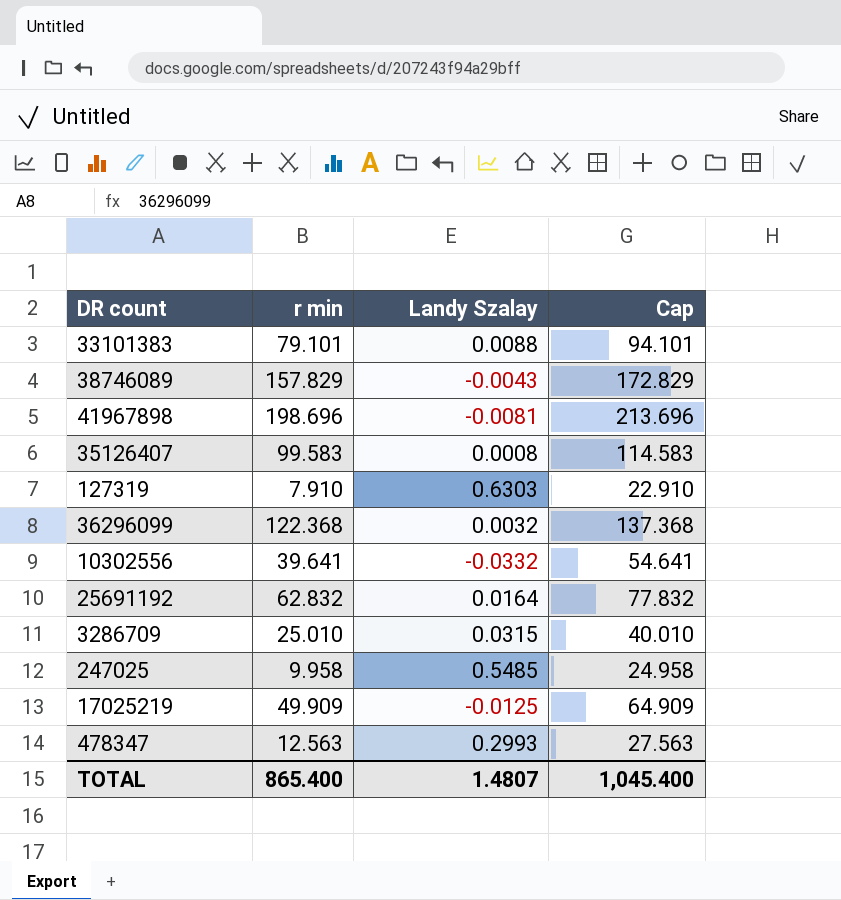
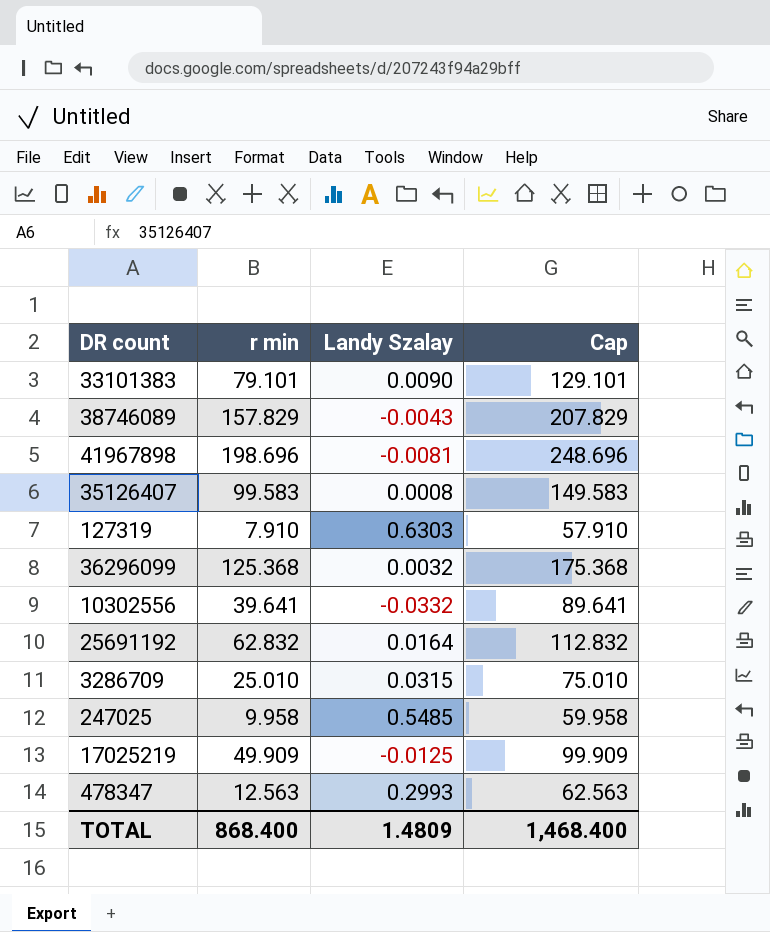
column Cap | formula: [r min] + 15 -> [r min] + 50
33101383 | Landy Szalay: 0.0088 -> 0.0090
36296099 | r min: 122.368 -> 125.368
TOTAL | r min: 865.400 -> 868.400
TOTAL | Landy Szalay: 1.4807 -> 1.4809
TOTAL | Cap: 1,045.400 -> 1,468.400

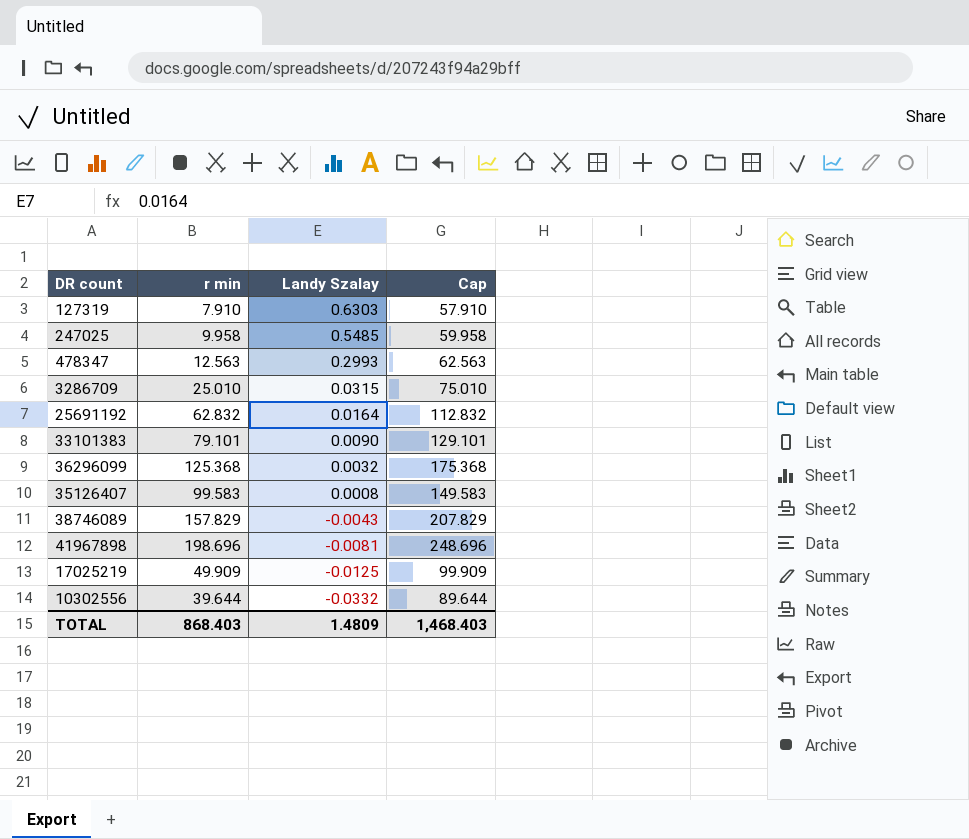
row order: none -> Landy Szalay descending
10302556 | r min: 39.641 -> 39.644
10302556 | Cap: 89.641 -> 89.644
TOTAL | r min: 868.400 -> 868.403
TOTAL | Cap: 1,468.400 -> 1,468.403

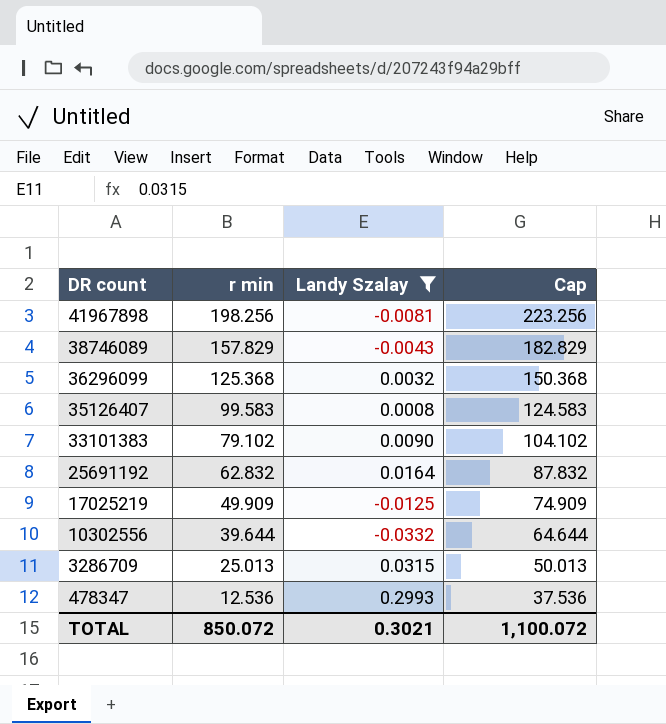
filter: none -> Landy Szalay <= 0.2993
row order: Landy Szalay descending -> DR count descending
column Cap | formula: [r min] + 50 -> [r min] + 25
41967898 | r min: 198.696 -> 198.256
33101383 | r min: 79.101 -> 79.102
3286709 | r min: 25.010 -> 25.013
478347 | r min: 12.563 -> 12.536
TOTAL | r min: 868.403 -> 850.072
TOTAL | Landy Szalay: 1.4809 -> 0.3021
TOTAL | Cap: 1,468.403 -> 1,100.072

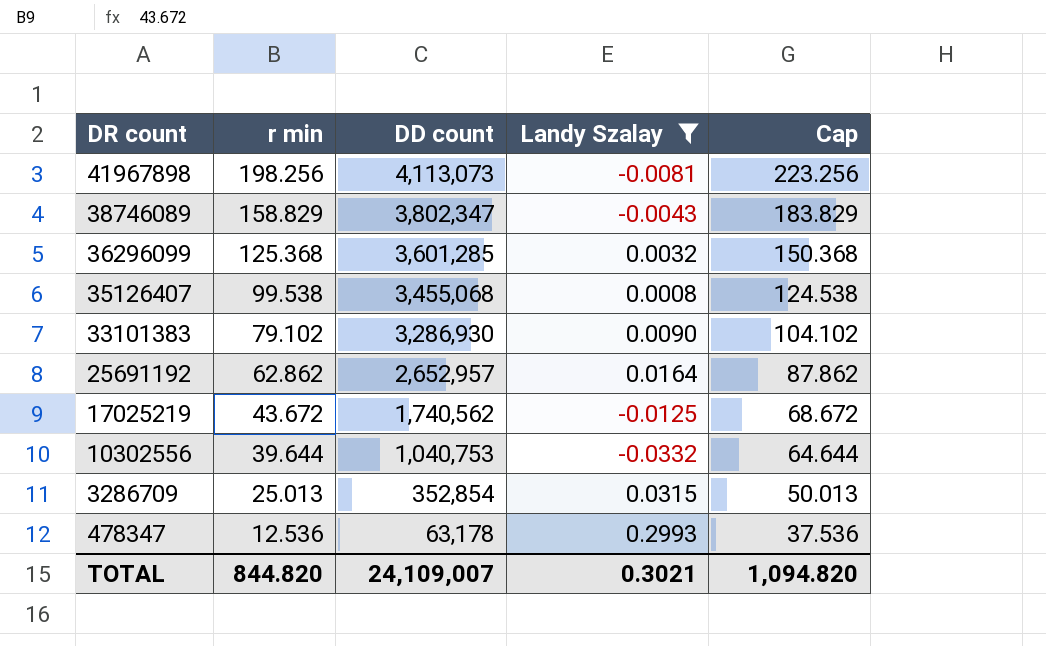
column DD count | position: none -> 3
38746089 | r min: 157.829 -> 158.829
38746089 | Cap: 182.829 -> 183.829
35126407 | r min: 99.583 -> 99.538
35126407 | Cap: 124.583 -> 124.538
25691192 | r min: 62.832 -> 62.862
25691192 | Cap: 87.832 -> 87.862
17025219 | r min: 49.909 -> 43.672
17025219 | Cap: 74.909 -> 68.672
TOTAL | r min: 850.072 -> 844.820
TOTAL | Cap: 1,100.072 -> 1,094.820

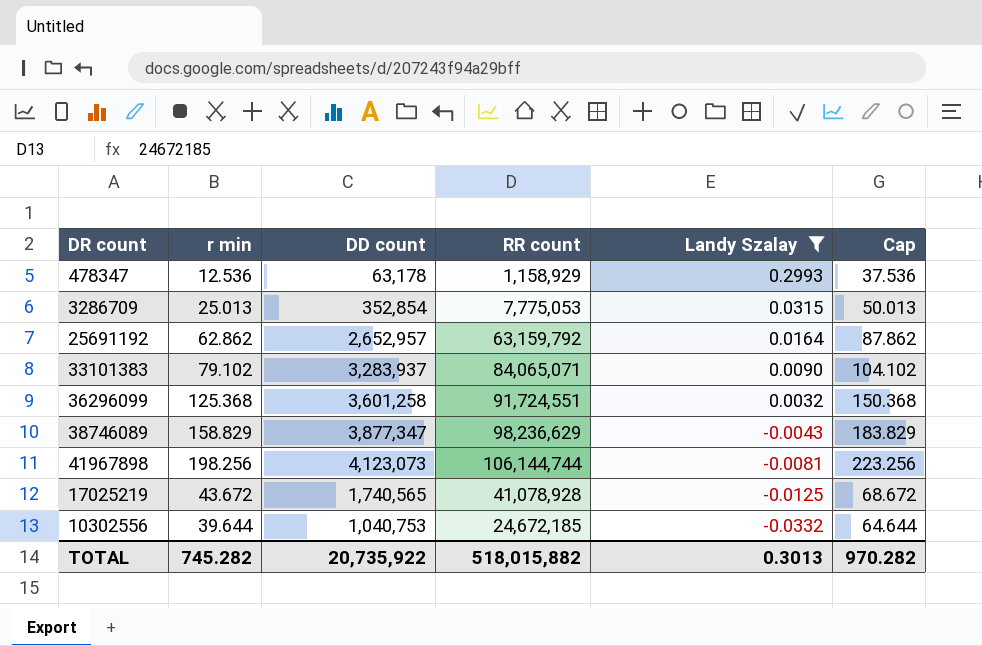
row order: DR count descending -> Landy Szalay descending
column RR count | position: none -> 4
row 35126407: 99.538 | 3,455,068 | 0.0008 | 124.538 -> none
33101383 | DD count: 3,286,930 -> 3,283,937
36296099 | DD count: 3,601,285 -> 3,601,258
38746089 | DD count: 3,802,347 -> 3,877,347
41967898 | DD count: 4,113,073 -> 4,123,073
17025219 | DD count: 1,740,562 -> 1,740,565
TOTAL | r min: 844.820 -> 745.282
TOTAL | DD count: 24,109,007 -> 20,735,922
TOTAL | Landy Szalay: 0.3021 -> 0.3013
TOTAL | Cap: 1,094.820 -> 970.282

